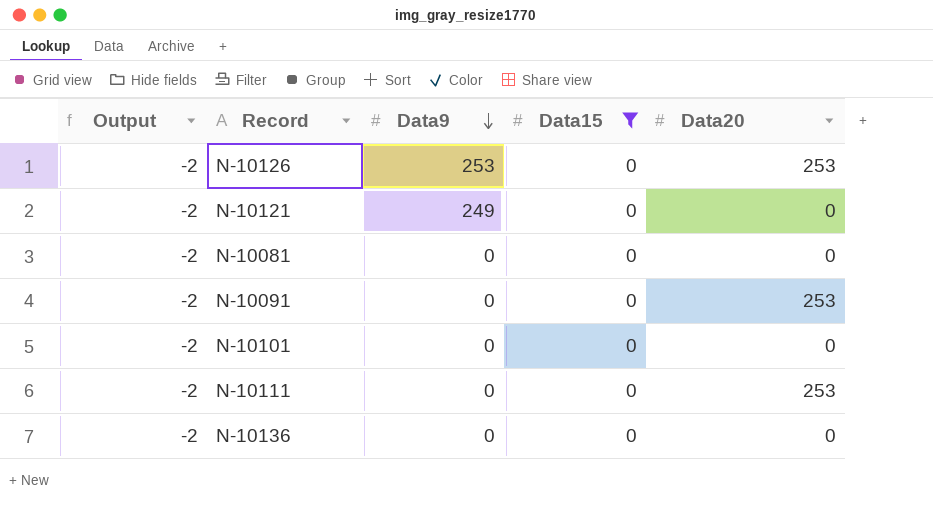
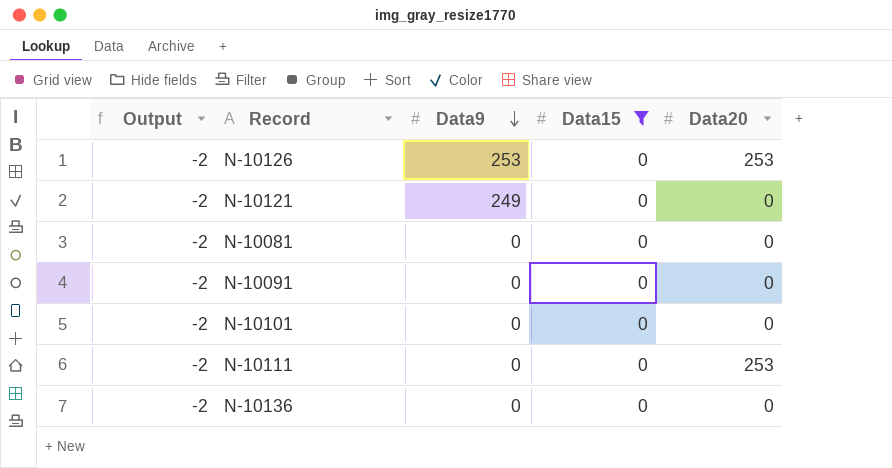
N-10091 | Data20: 253 -> 0

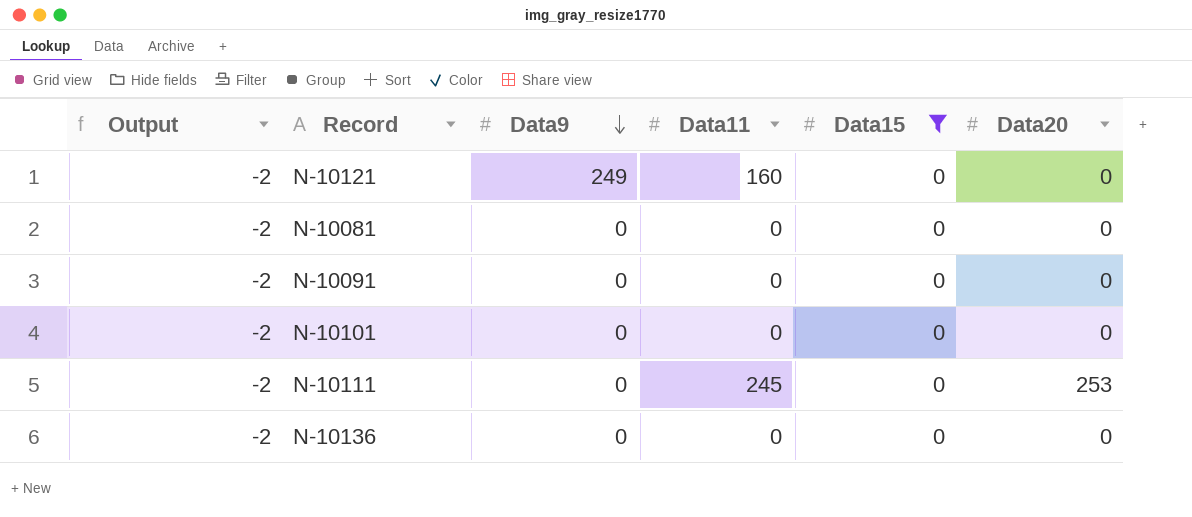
column Data11 | position: none -> 4
row N-10126: -2 | 253 | 0 | 253 -> none

